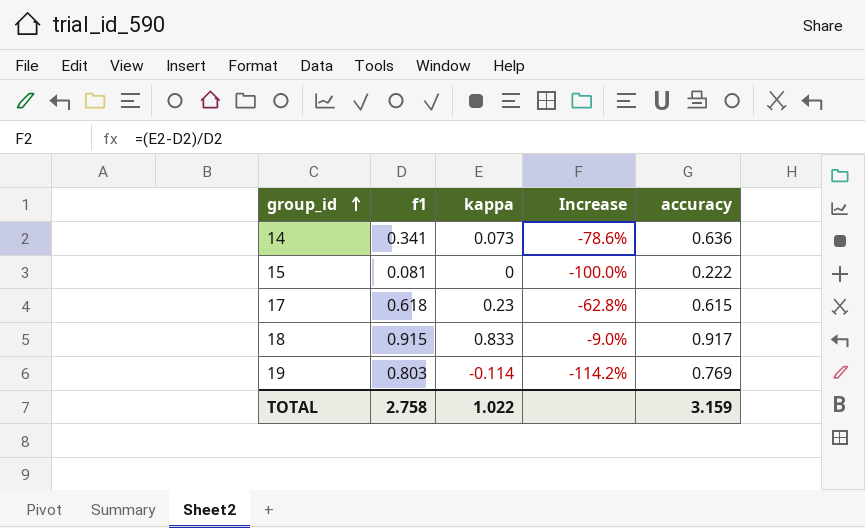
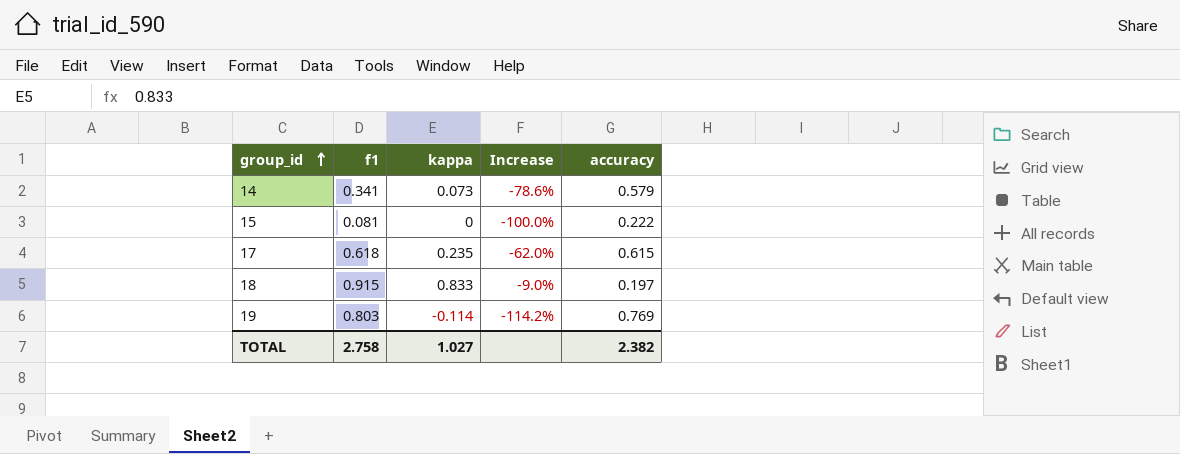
14 | accuracy: 0.636 -> 0.579
17 | kappa: 0.23 -> 0.235
17 | Increase: -62.8% -> -62.0%
18 | accuracy: 0.917 -> 0.197
TOTAL | kappa: 1.022 -> 1.027
TOTAL | accuracy: 3.159 -> 2.382

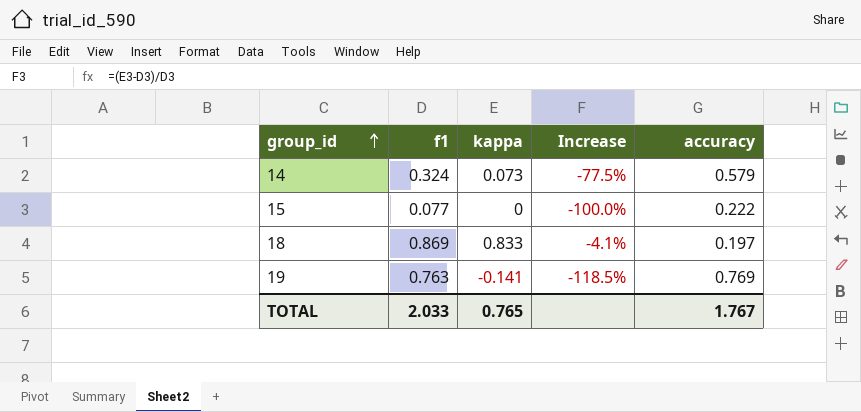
row 17: 0.618 | 0.235 | -62.0% | 0.615 -> none
14 | f1: 0.341 -> 0.324
14 | Increase: -78.6% -> -77.5%
15 | f1: 0.081 -> 0.077
18 | f1: 0.915 -> 0.869
18 | Increase: -9.0% -> -4.1%
19 | f1: 0.803 -> 0.763
19 | kappa: -0.114 -> -0.141
19 | Increase: -114.2% -> -118.5%
TOTAL | f1: 2.758 -> 2.033
TOTAL | kappa: 1.027 -> 0.765
TOTAL | accuracy: 2.382 -> 1.767

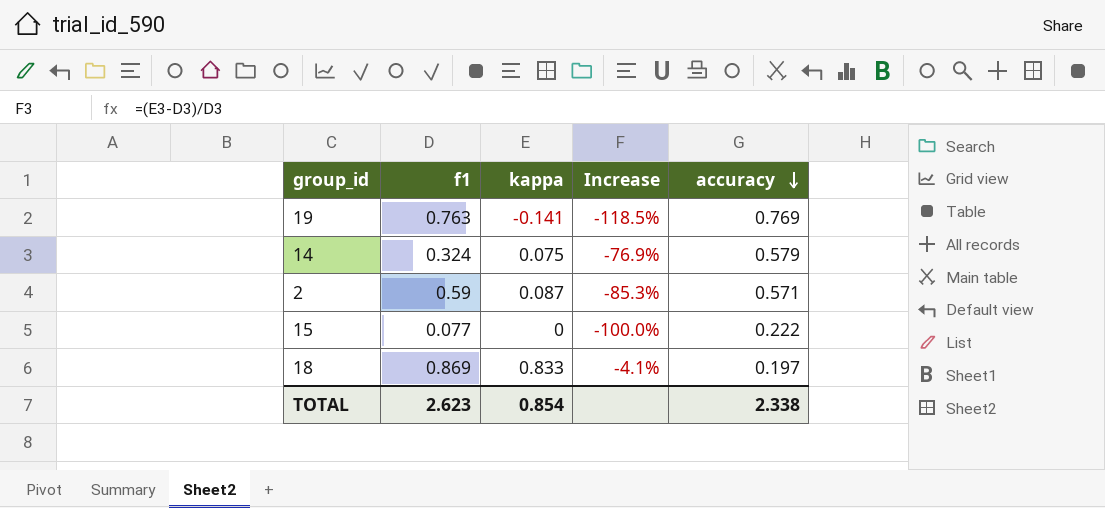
row order: group_id ascending -> accuracy descending
14 | kappa: 0.073 -> 0.075
14 | Increase: -77.5% -> -76.9%
row 2: none -> 0.59 | 0.087 | -85.3% | 0.571
TOTAL | f1: 2.033 -> 2.623
TOTAL | kappa: 0.765 -> 0.854
TOTAL | accuracy: 1.767 -> 2.338

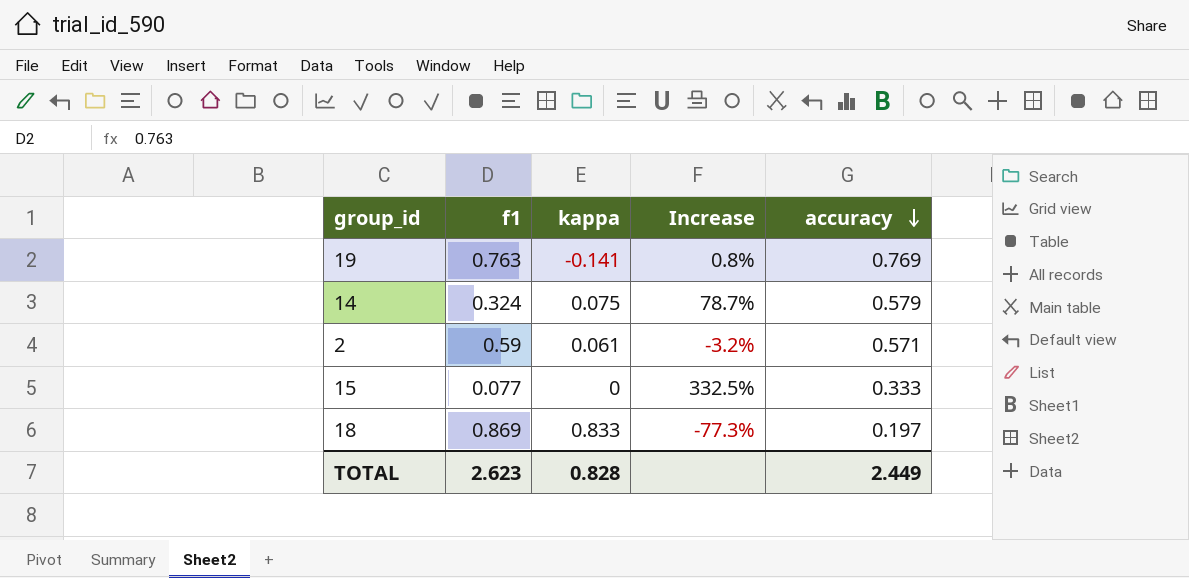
column Increase | formula: ([kappa] - [f1]) / [f1] -> ([accuracy] - [f1]) / [f1]
2 | kappa: 0.087 -> 0.061
15 | accuracy: 0.222 -> 0.333
TOTAL | kappa: 0.854 -> 0.828
TOTAL | accuracy: 2.338 -> 2.449

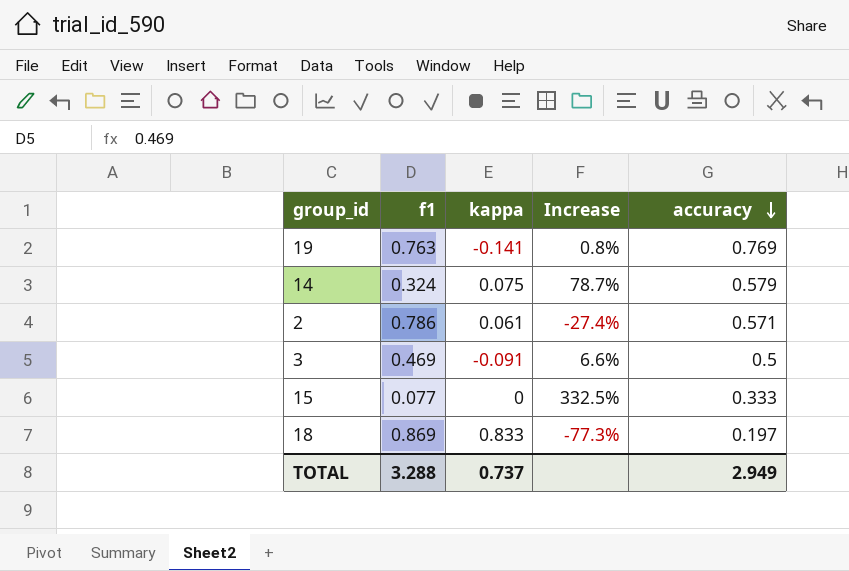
2 | f1: 0.59 -> 0.786
2 | Increase: -3.2% -> -27.4%
row 3: none -> 0.469 | -0.091 | 6.6% | 0.5
TOTAL | f1: 2.623 -> 3.288
TOTAL | kappa: 0.828 -> 0.737
TOTAL | accuracy: 2.449 -> 2.949

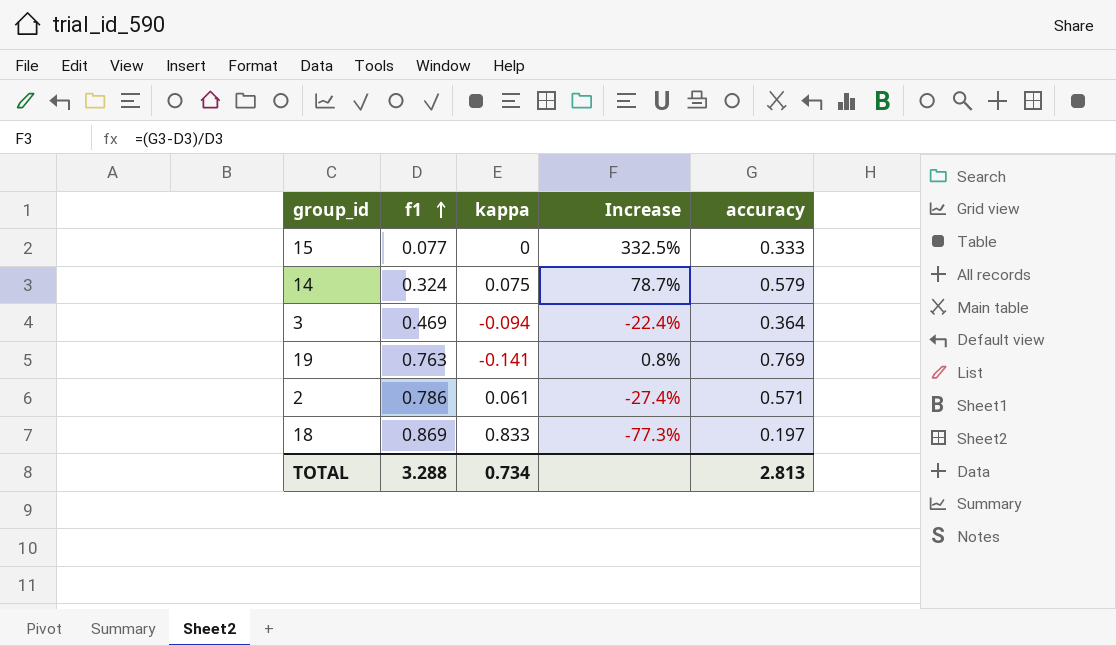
row order: accuracy descending -> f1 ascending
3 | kappa: -0.091 -> -0.094
3 | Increase: 6.6% -> -22.4%
3 | accuracy: 0.5 -> 0.364
TOTAL | kappa: 0.737 -> 0.734
TOTAL | accuracy: 2.949 -> 2.813

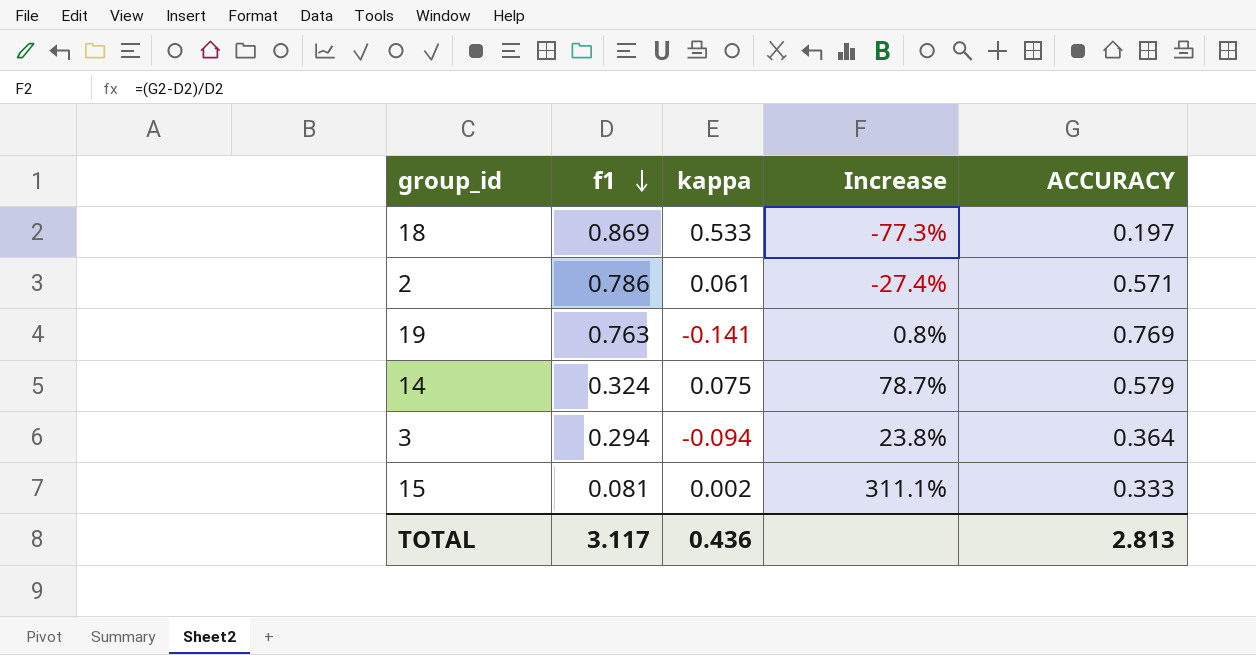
row order: f1 ascending -> f1 descending
column name: accuracy -> ACCURACY
18 | kappa: 0.833 -> 0.533
3 | f1: 0.469 -> 0.294
3 | Increase: -22.4% -> 23.8%
15 | f1: 0.077 -> 0.081
15 | kappa: 0 -> 0.002
15 | Increase: 332.5% -> 311.1%
TOTAL | f1: 3.288 -> 3.117
TOTAL | kappa: 0.734 -> 0.436

